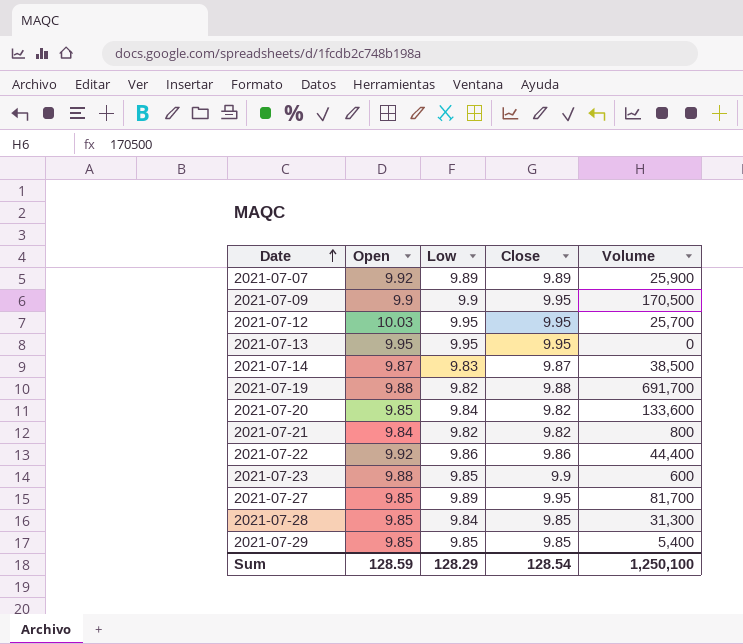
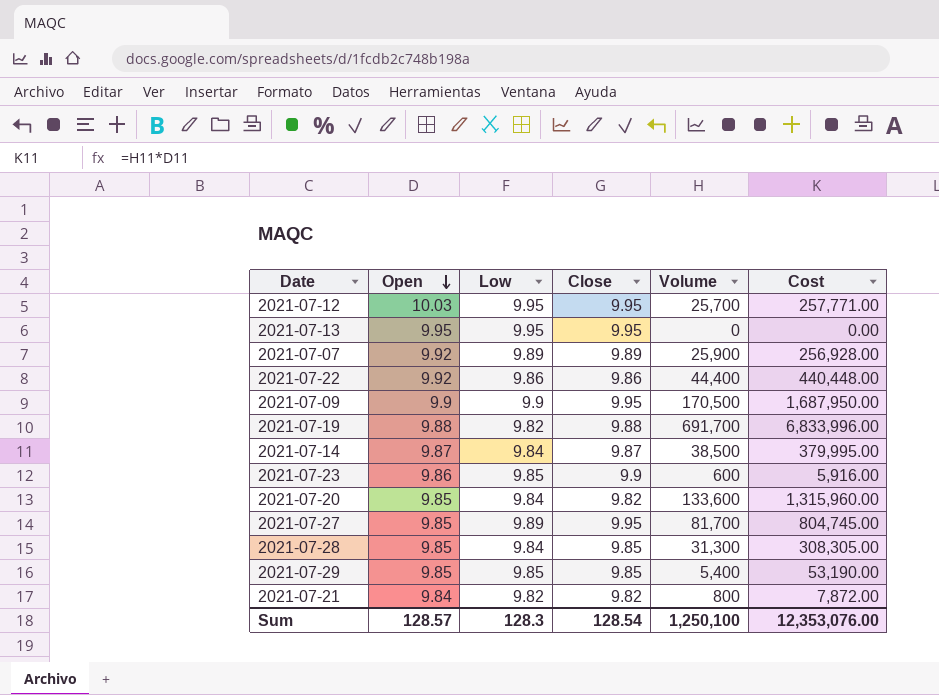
row order: Date ascending -> Open descending
column Cost | formula: none -> [Open] * [Volume]
2021-07-14 | Low: 9.83 -> 9.84
2021-07-23 | Open: 9.88 -> 9.86
Sum | Open: 128.59 -> 128.57
Sum | Low: 128.29 -> 128.3

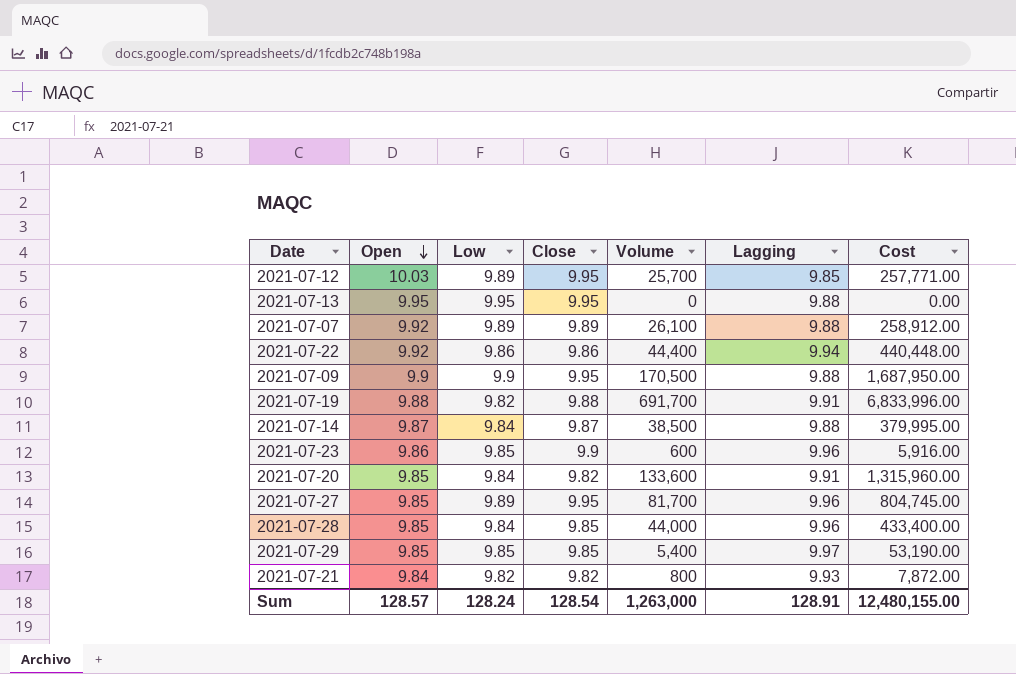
column Lagging | position: none -> 6
2021-07-12 | Low: 9.95 -> 9.89
2021-07-07 | Volume: 25,900 -> 26,100
2021-07-07 | Cost: 256,928.00 -> 258,912.00
2021-07-28 | Volume: 31,300 -> 44,000
2021-07-28 | Cost: 308,305.00 -> 433,400.00
Sum | Low: 128.3 -> 128.24
Sum | Volume: 1,250,100 -> 1,263,000
Sum | Cost: 12,353,076.00 -> 12,480,155.00

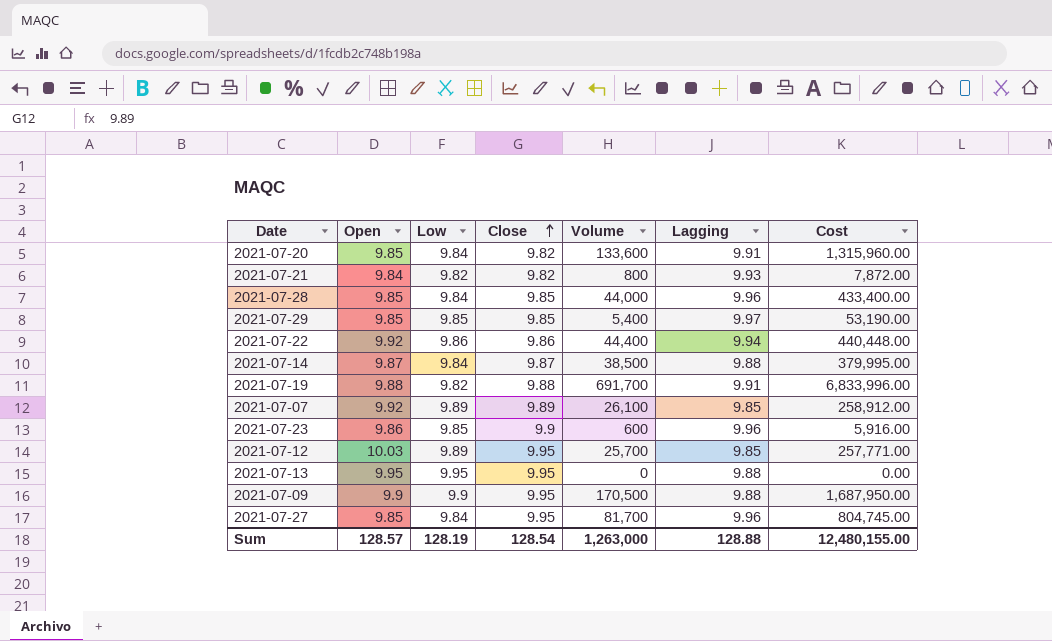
row order: Open descending -> Close ascending
2021-07-07 | Lagging: 9.88 -> 9.85
2021-07-27 | Low: 9.89 -> 9.84
Sum | Low: 128.24 -> 128.19
Sum | Lagging: 128.91 -> 128.88

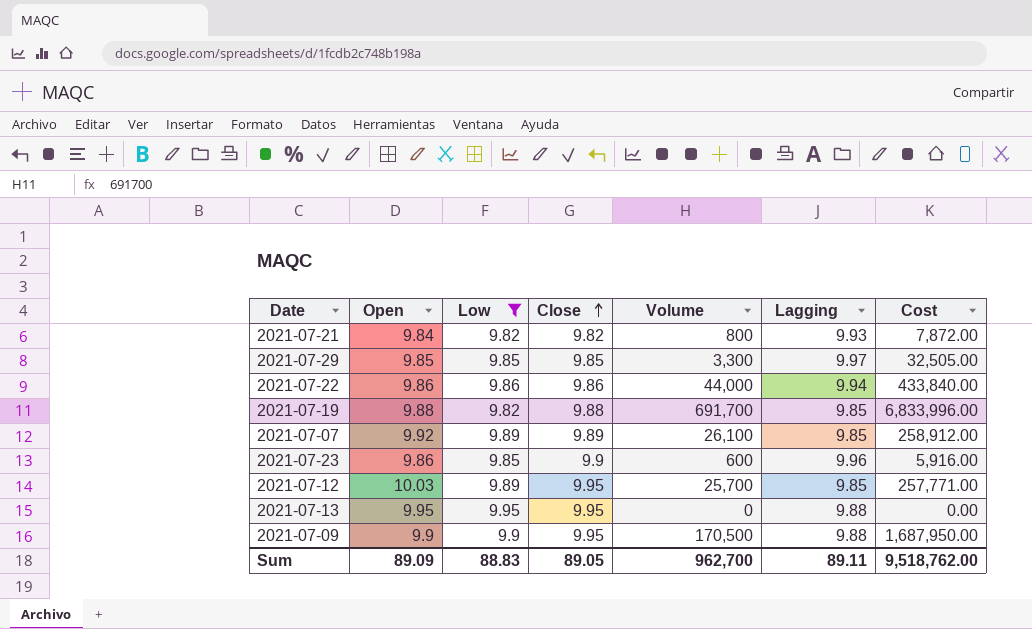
filter: none -> Low != 9.84
2021-07-29 | Volume: 5,400 -> 3,300
2021-07-29 | Cost: 53,190.00 -> 32,505.00
2021-07-22 | Open: 9.92 -> 9.86
2021-07-22 | Volume: 44,400 -> 44,000
2021-07-22 | Cost: 440,448.00 -> 433,840.00
2021-07-19 | Lagging: 9.91 -> 9.85
Sum | Open: 128.57 -> 89.09
Sum | Low: 128.19 -> 88.83
Sum | Close: 128.54 -> 89.05
Sum | Volume: 1,263,000 -> 962,700
Sum | Lagging: 128.88 -> 89.11
Sum | Cost: 12,480,155.00 -> 9,518,762.00

